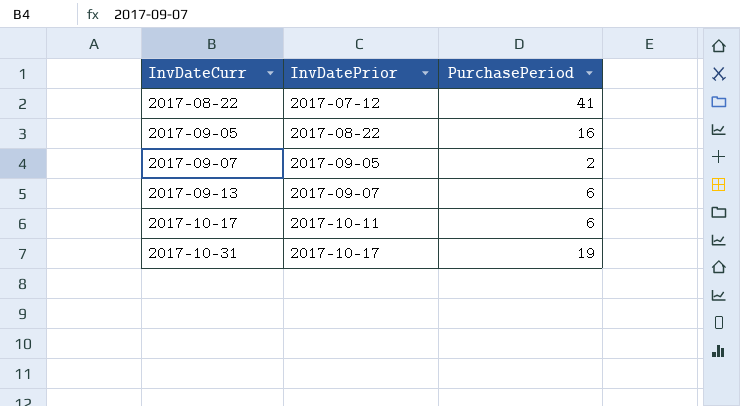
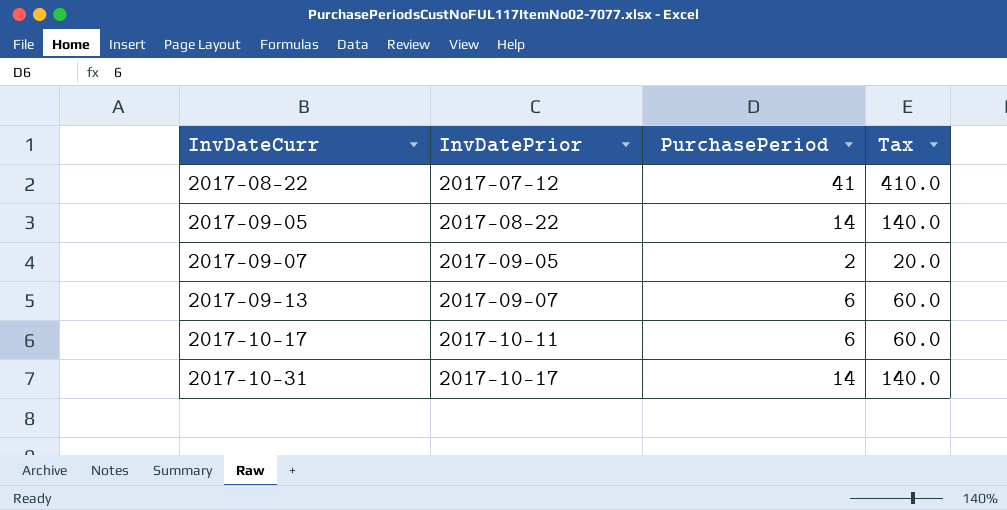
column Tax | formula: none -> [PurchasePeriod] * 10
2017-09-05 | PurchasePeriod: 16 -> 14
2017-10-31 | PurchasePeriod: 19 -> 14

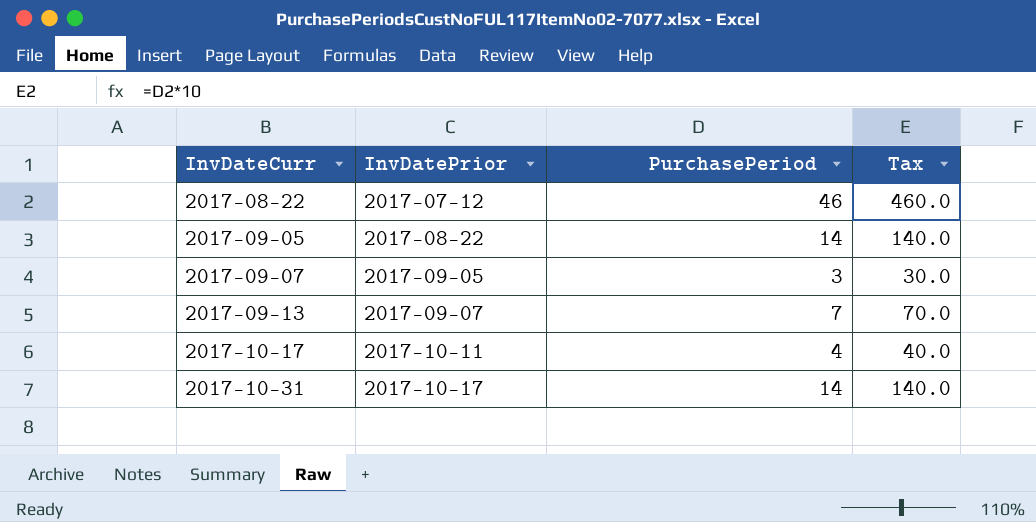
2017-08-22 | PurchasePeriod: 41 -> 46
2017-08-22 | Tax: 410.0 -> 460.0
2017-09-07 | PurchasePeriod: 2 -> 3
2017-09-07 | Tax: 20.0 -> 30.0
2017-09-13 | PurchasePeriod: 6 -> 7
2017-09-13 | Tax: 60.0 -> 70.0
2017-10-17 | PurchasePeriod: 6 -> 4
2017-10-17 | Tax: 60.0 -> 40.0

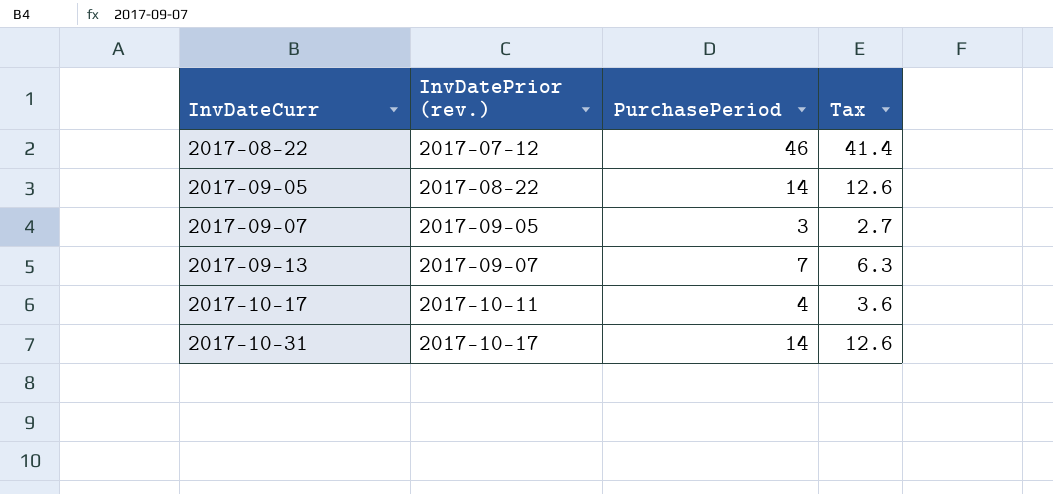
column name: InvDatePrior -> InvDatePrior (rev.)
column Tax | formula: [PurchasePeriod] * 10 -> [PurchasePeriod] * 0.9

